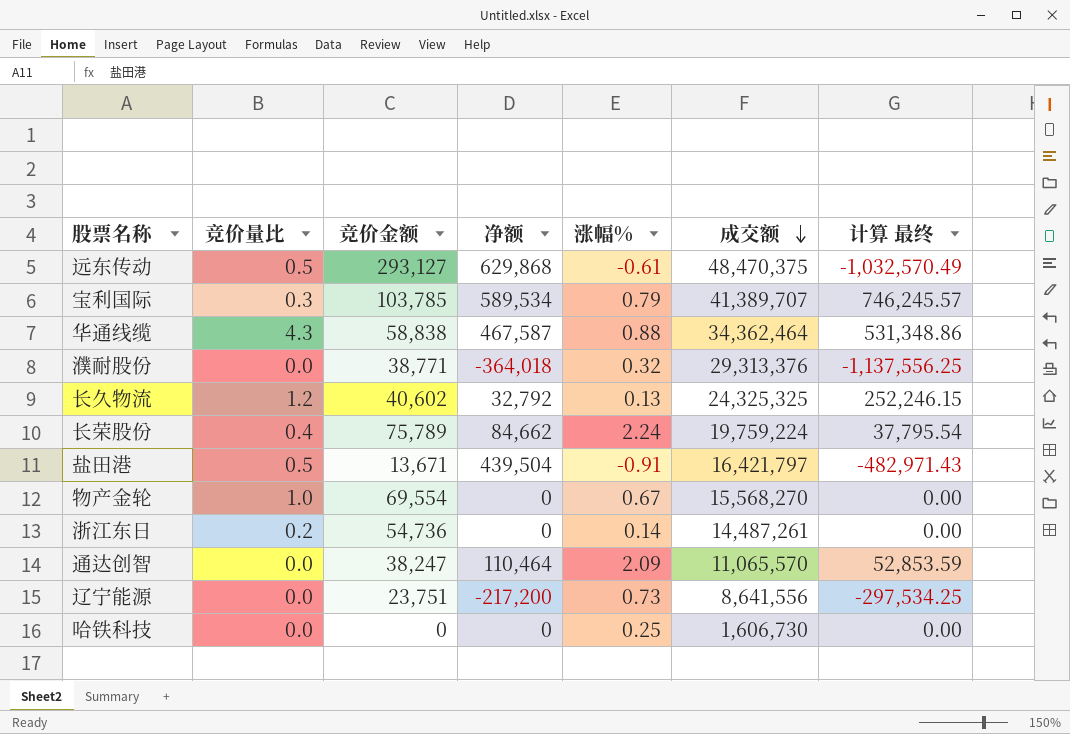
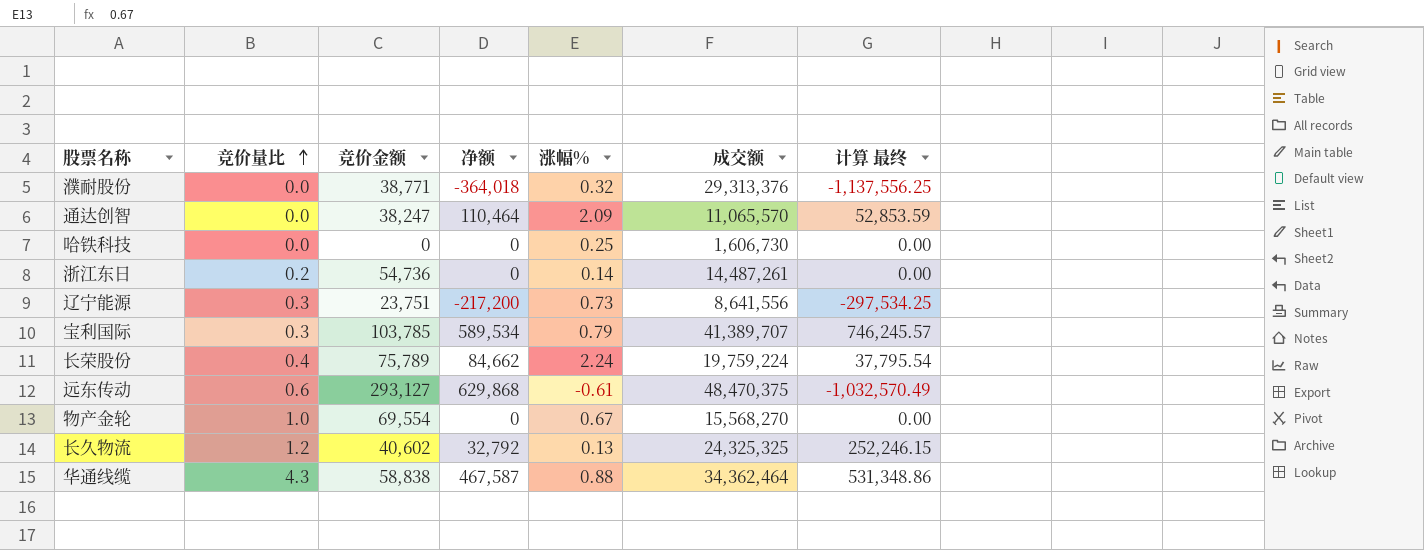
row order: 成交额 descending -> 竞价量比 ascending
row 盐田港: 0.5 | 13,671 | 439,504 | -0.91 | 16,421,797 | -482,971.43 -> none
辽宁能源 | 竞价量比: 0.0 -> 0.3
远东传动 | 竞价量比: 0.5 -> 0.6

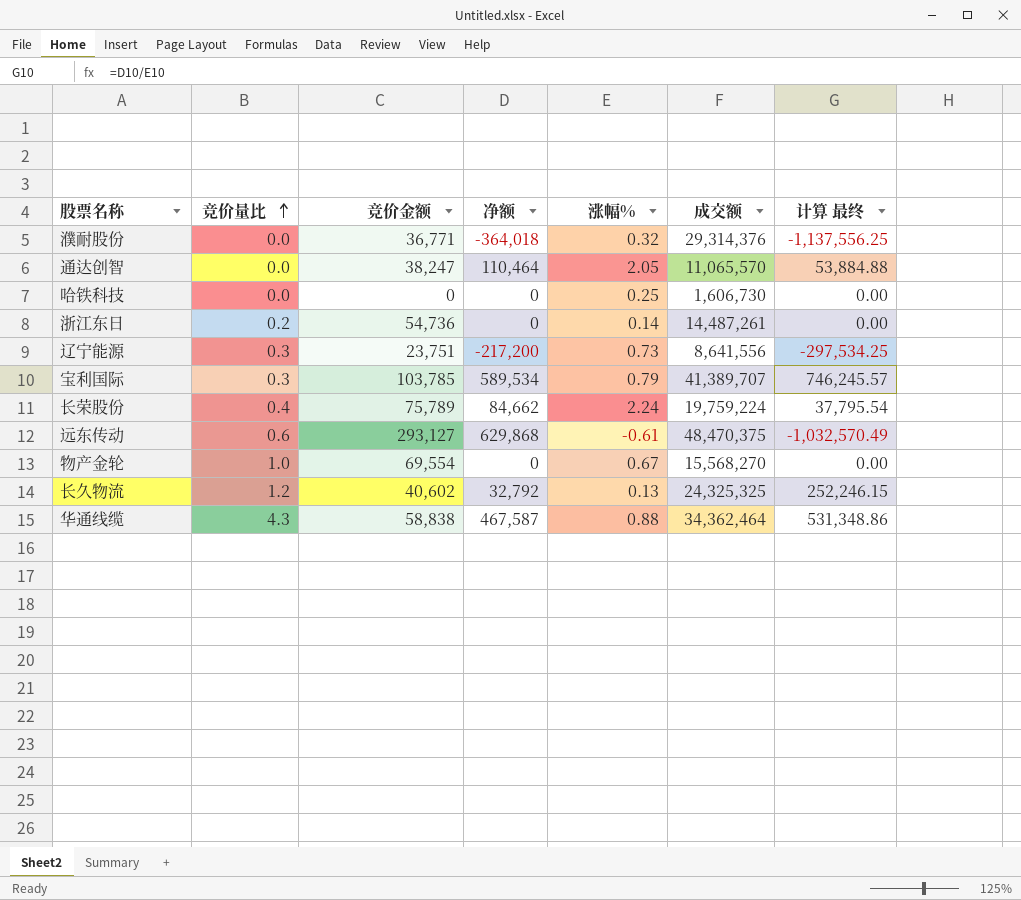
濮耐股份 | 竞价金额: 38,771 -> 36,771
濮耐股份 | 成交额: 29,313,376 -> 29,314,376
通达创智 | 涨幅%: 2.09 -> 2.05
通达创智 | 计算 最终: 52,853.59 -> 53,884.88

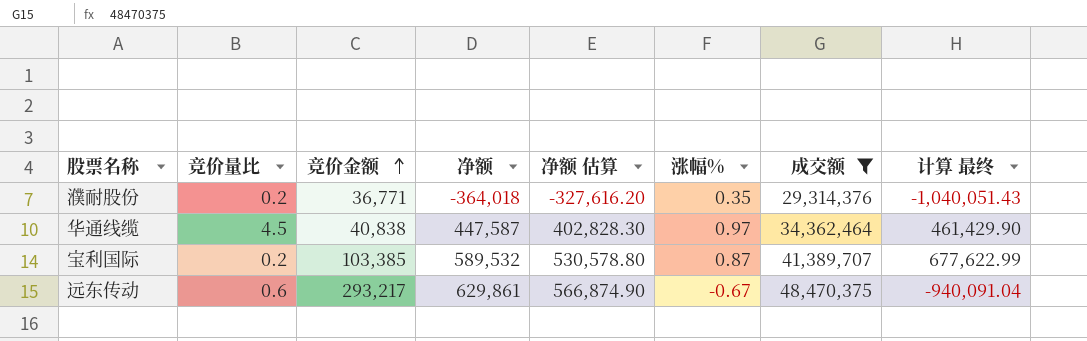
filter: none -> 成交额 >= 29,314,376
row order: 竞价量比 ascending -> 竞价金额 ascending
column 净额 估算 | formula: none -> [净额] * 0.9
濮耐股份 | 竞价量比: 0.0 -> 0.2
濮耐股份 | 涨幅%: 0.32 -> 0.35
濮耐股份 | 计算 最终: -1,137,556.25 -> -1,040,051.43
华通线缆 | 竞价量比: 4.3 -> 4.5
华通线缆 | 竞价金额: 58,838 -> 40,838
华通线缆 | 净额: 467,587 -> 447,587
华通线缆 | 涨幅%: 0.88 -> 0.97
华通线缆 | 计算 最终: 531,348.86 -> 461,429.90
宝利国际 | 竞价量比: 0.3 -> 0.2
宝利国际 | 竞价金额: 103,785 -> 103,385
宝利国际 | 净额: 589,534 -> 589,532
宝利国际 | 涨幅%: 0.79 -> 0.87
宝利国际 | 计算 最终: 746,245.57 -> 677,622.99
远东传动 | 竞价金额: 293,127 -> 293,217
远东传动 | 净额: 629,868 -> 629,861
远东传动 | 涨幅%: -0.61 -> -0.67
远东传动 | 计算 最终: -1,032,570.49 -> -940,091.04

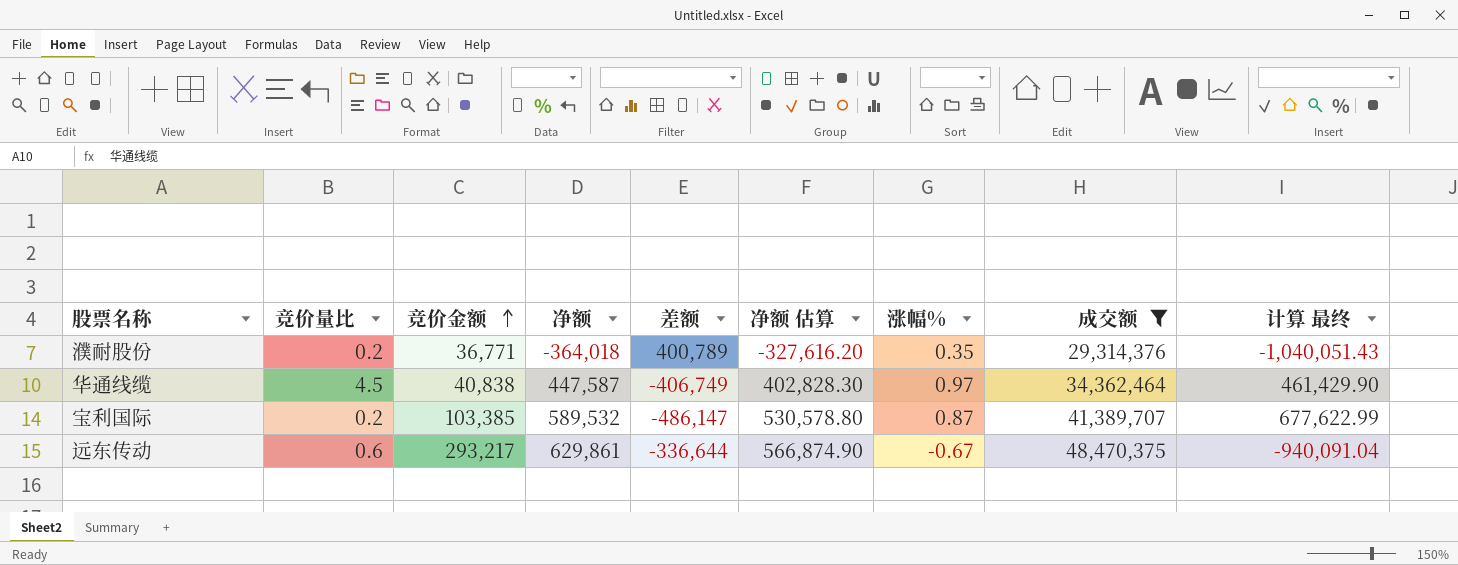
column 差额 | formula: none -> [竞价金额] - [净额]

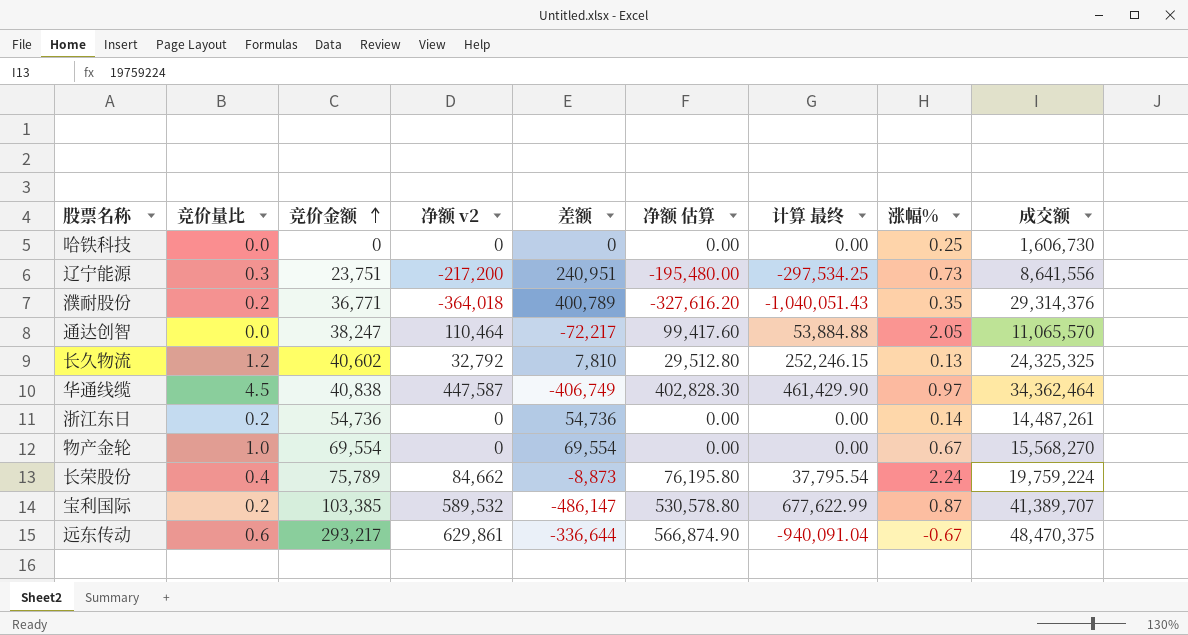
filter: 成交额 >= 29,314,376 -> none
column name: 净额 -> 净额 v2
column 计算 最终 | position: 9 -> 7

